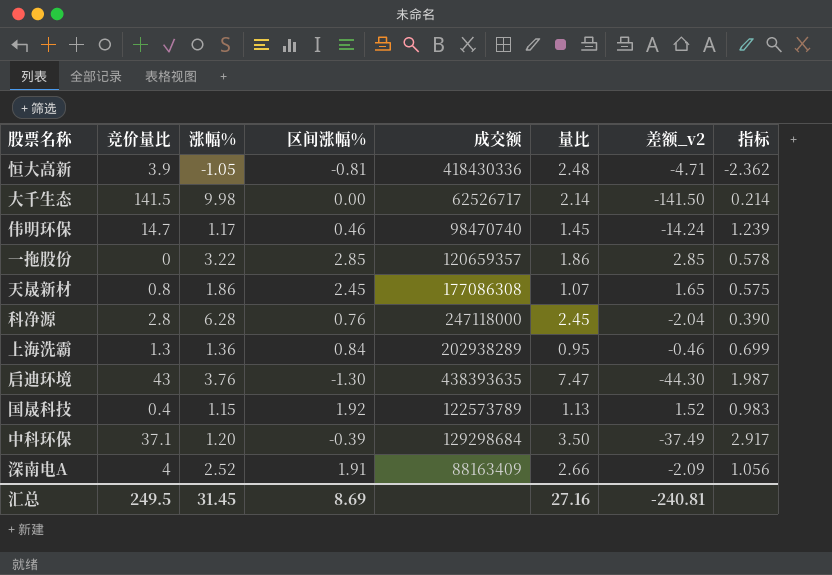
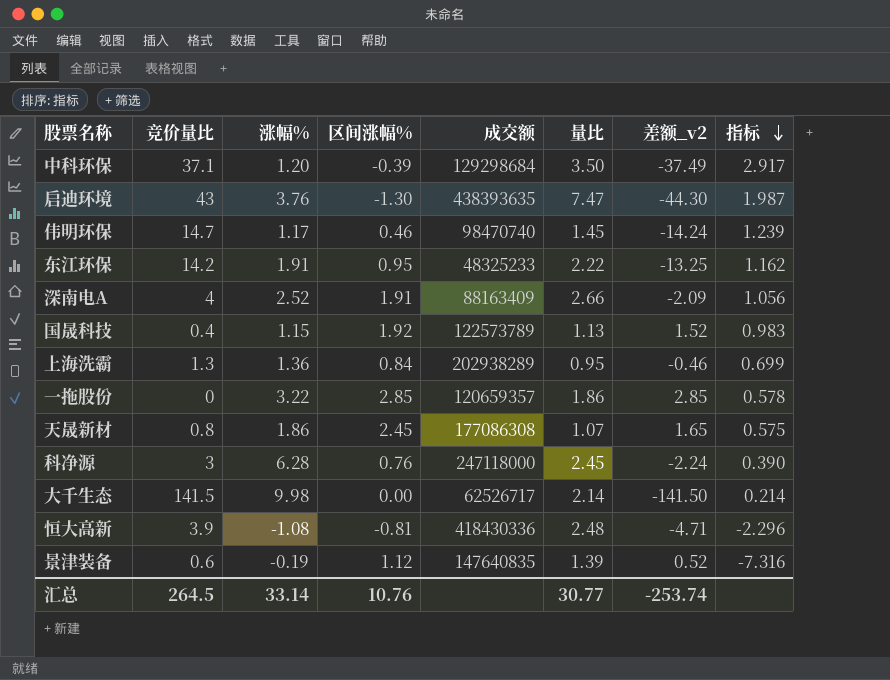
row order: none -> 指标 descending
row 东江环保: none -> 14.2 | 1.91 | 0.95 | 48325233 | 2.22 | -13.25 | 1.162
科净源 | 竞价量比: 2.8 -> 3
科净源 | 差额_v2: -2.04 -> -2.24
恒大高新 | 涨幅%: -1.05 -> -1.08
恒大高新 | 指标: -2.362 -> -2.296
row 景津装备: none -> 0.6 | -0.19 | 1.12 | 147640835 | 1.39 | 0.52 | -7.316
汇总 | 竞价量比: 249.5 -> 264.5
汇总 | 涨幅%: 31.45 -> 33.14
汇总 | 区间涨幅%: 8.69 -> 10.76
汇总 | 量比: 27.16 -> 30.77
汇总 | 差额_v2: -240.81 -> -253.74

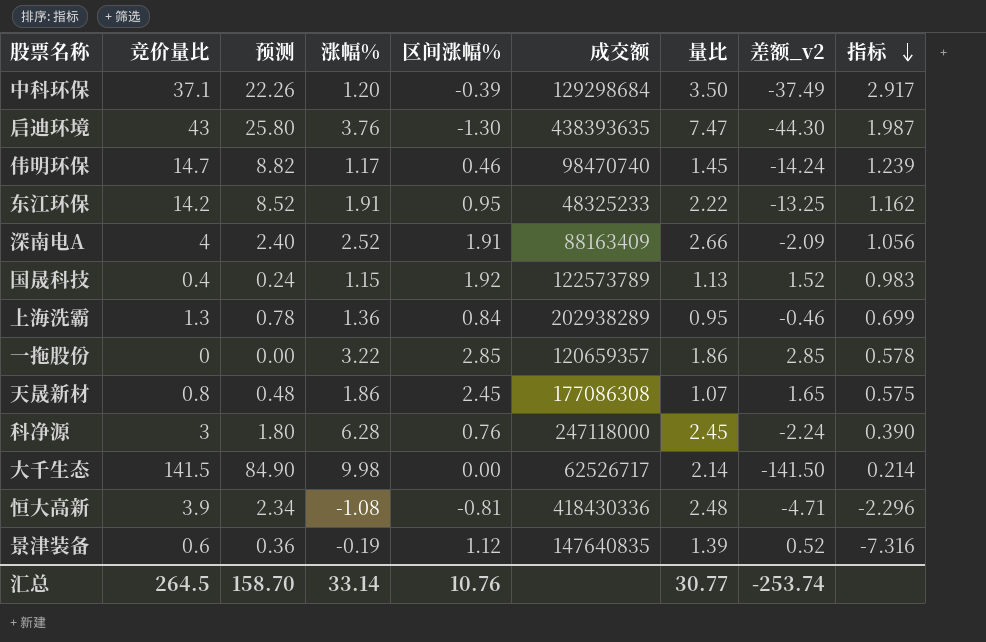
column 预测 | formula: none -> [竞价量比] * 0.6

